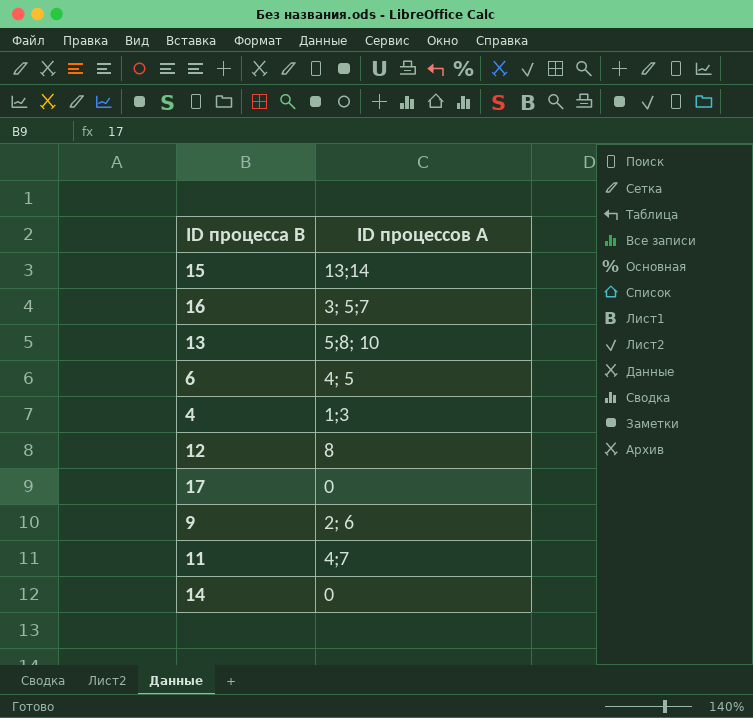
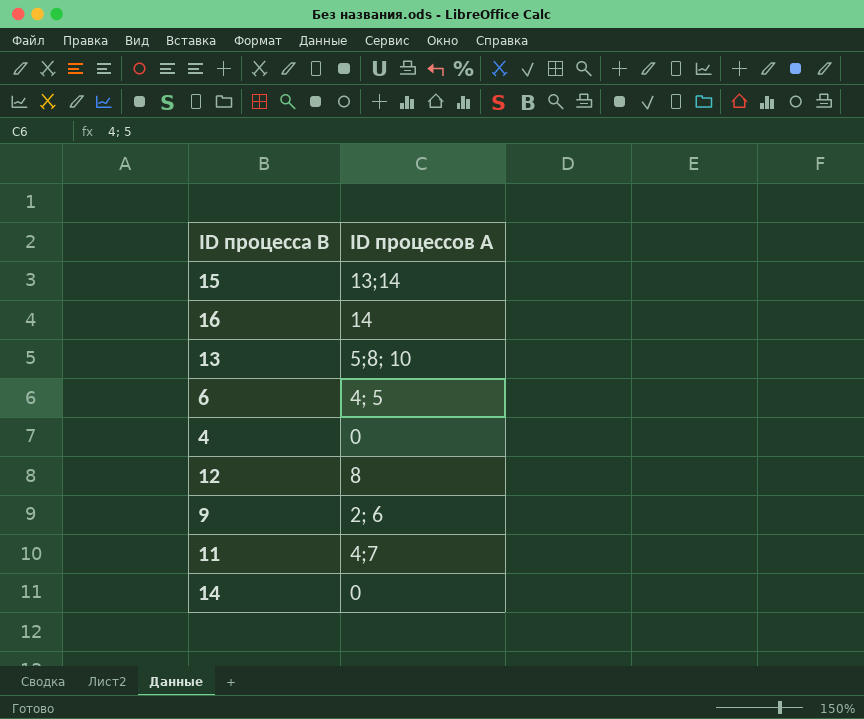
row 17: 0 -> none
16 | ID процессов A: 3; 5;7 -> 14
4 | ID процессов A: 1;3 -> 0

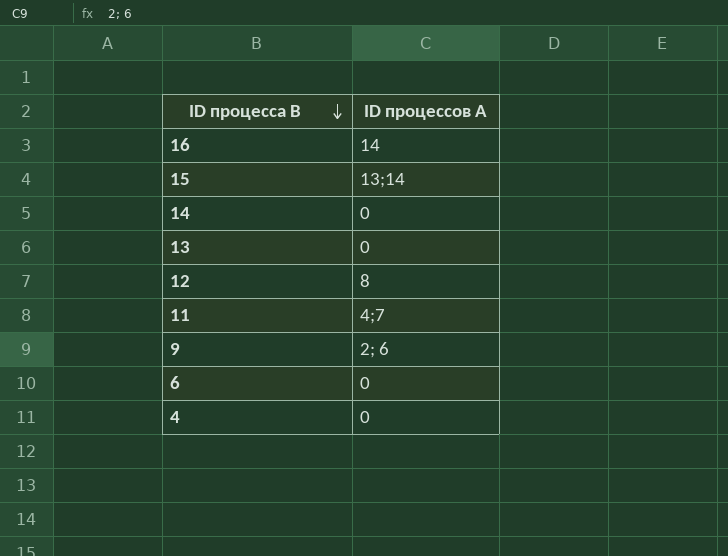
row order: none -> ID процесса B descending
13 | ID процессов A: 5;8; 10 -> 0
6 | ID процессов A: 4; 5 -> 0

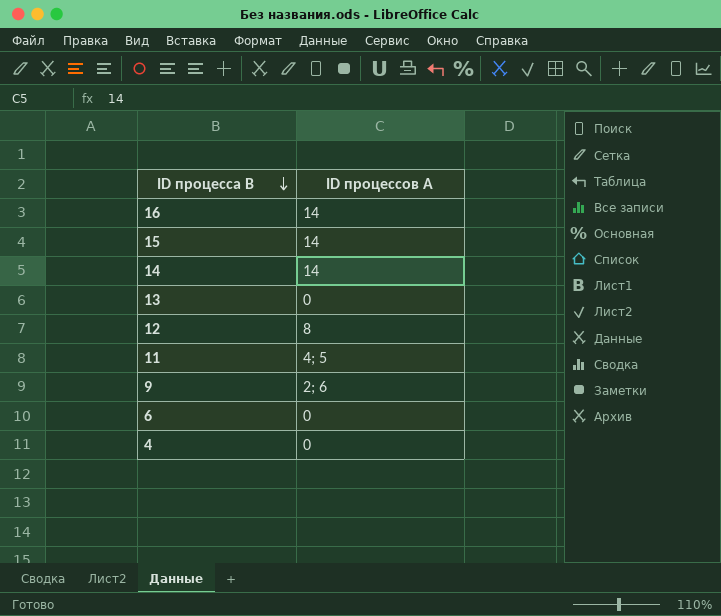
15 | ID процессов A: 13;14 -> 14
14 | ID процессов A: 0 -> 14
11 | ID процессов A: 4;7 -> 4; 5

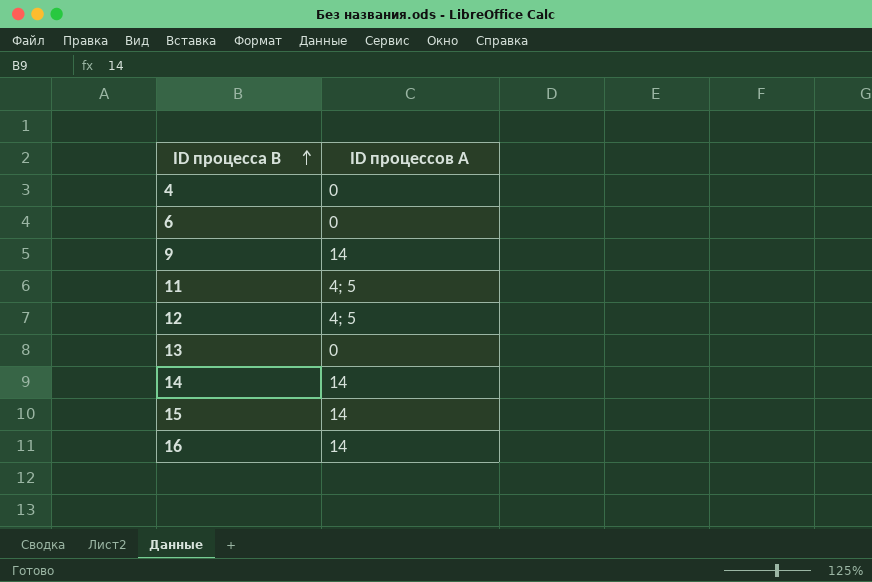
row order: ID процесса B descending -> ID процесса B ascending
9 | ID процессов A: 2; 6 -> 14
12 | ID процессов A: 8 -> 4; 5

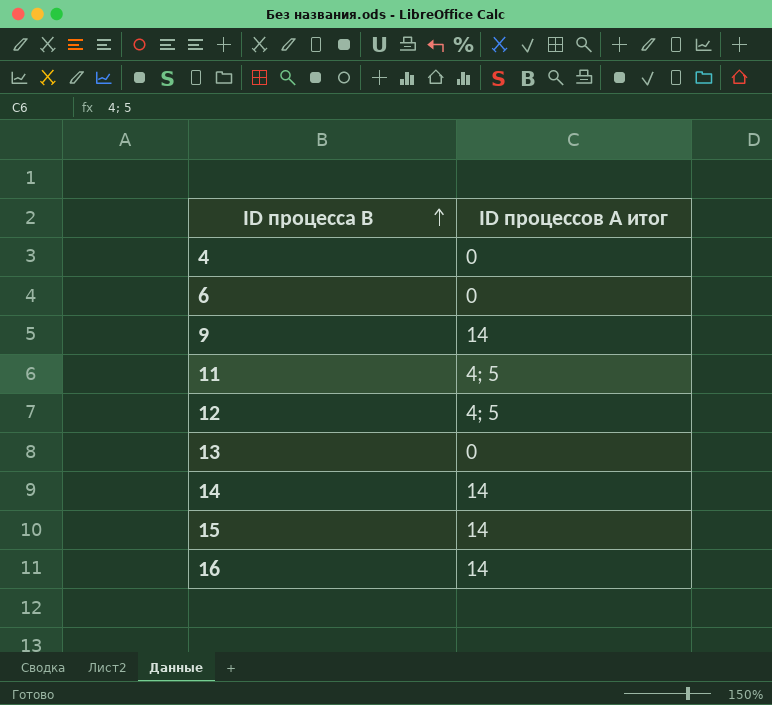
column name: ID процессов A -> ID процессов A итог

